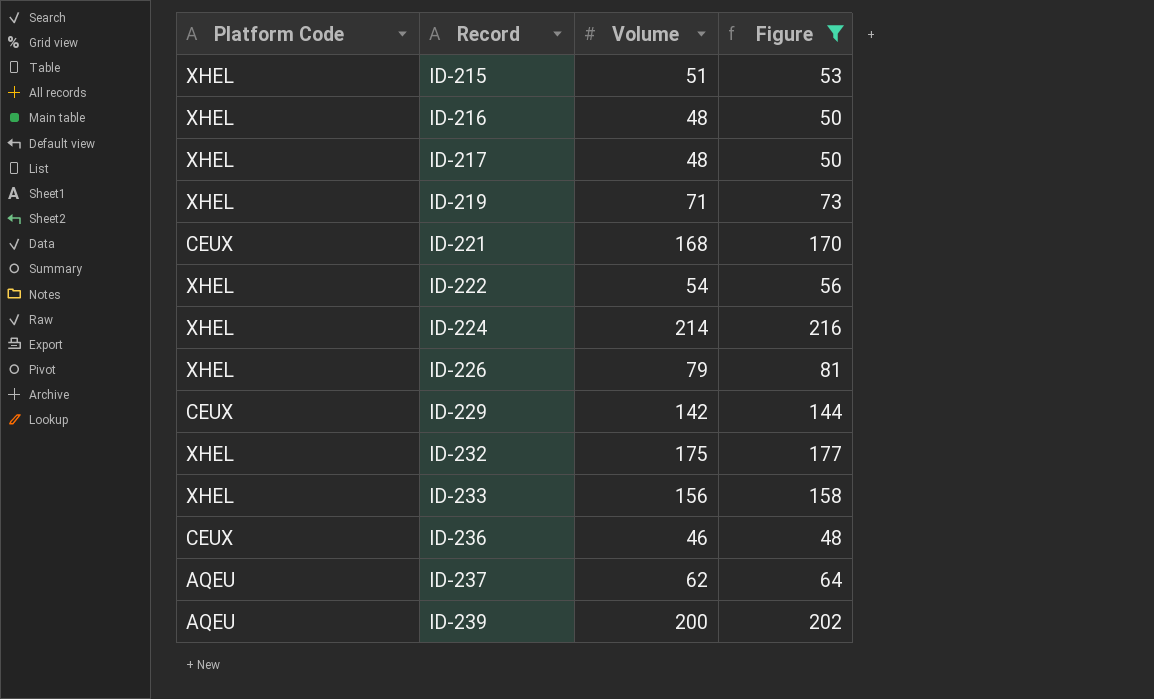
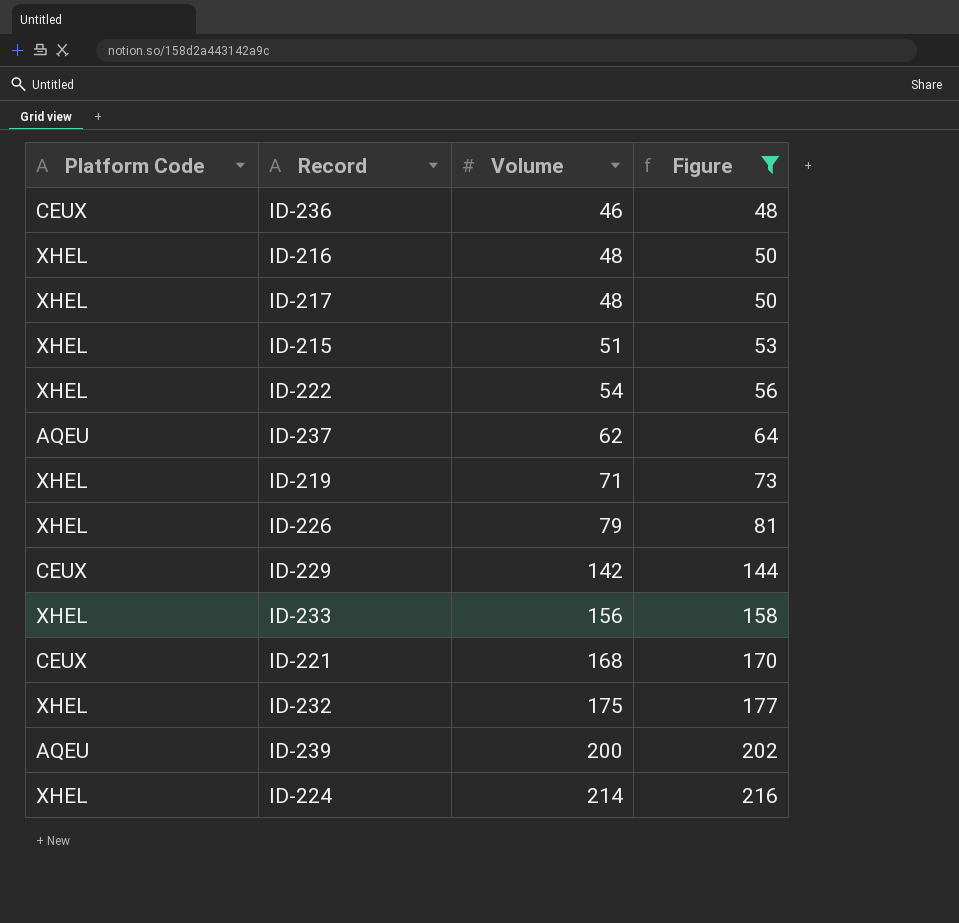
row order: Record ascending -> Volume ascending

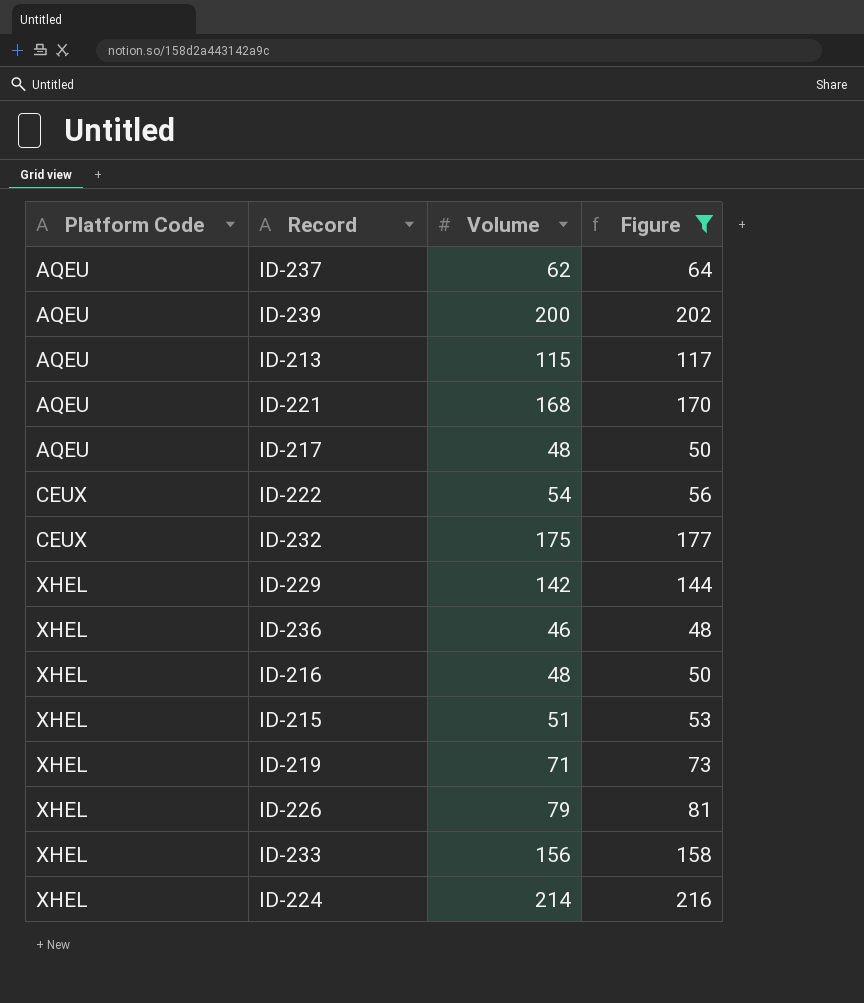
row order: Volume ascending -> Platform Code ascending
row ID-213: none -> AQEU | 115 | 117
ID-221 | Platform Code: CEUX -> AQEU
ID-217 | Platform Code: XHEL -> AQEU
ID-222 | Platform Code: XHEL -> CEUX
ID-232 | Platform Code: XHEL -> CEUX
ID-229 | Platform Code: CEUX -> XHEL
ID-236 | Platform Code: CEUX -> XHEL

